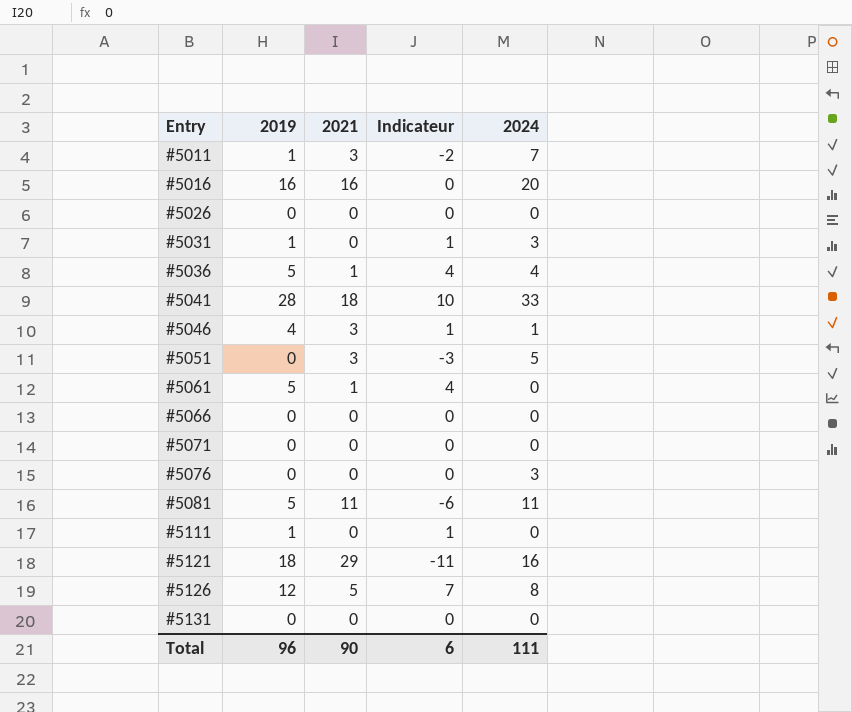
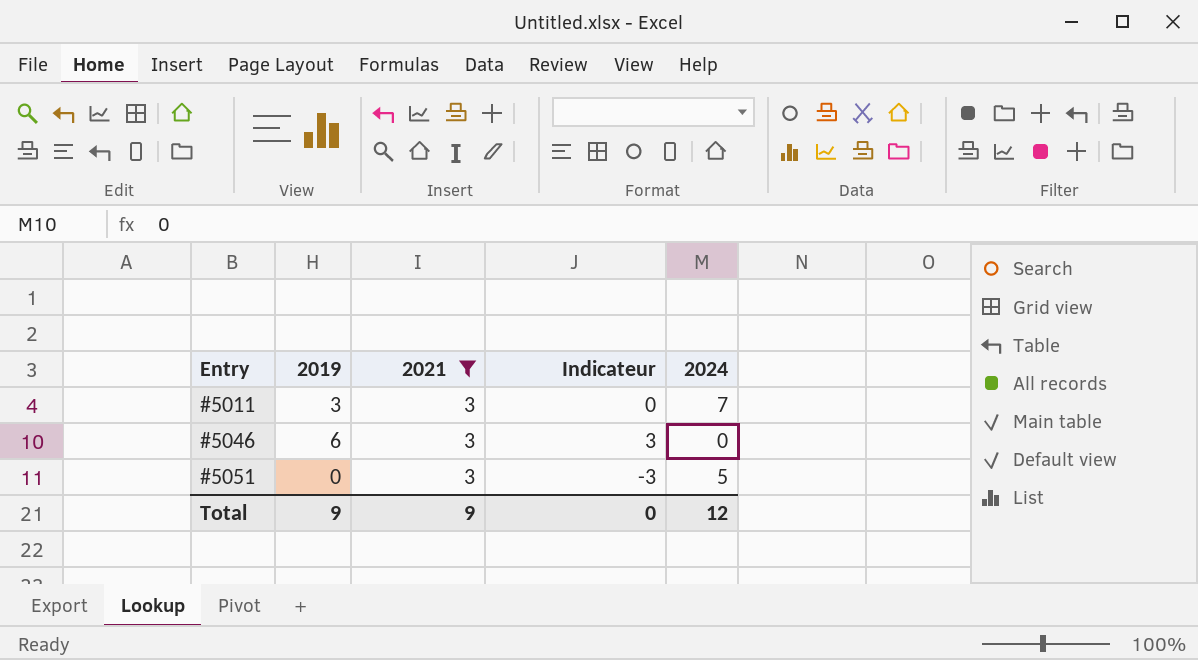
filter: none -> 2021 = 3
#5011 | 2019: 1 -> 3
#5011 | Indicateur: -2 -> 0
#5046 | 2019: 4 -> 6
#5046 | Indicateur: 1 -> 3
#5046 | 2024: 1 -> 0
Total | 2019: 96 -> 9
Total | 2021: 90 -> 9
Total | Indicateur: 6 -> 0
Total | 2024: 111 -> 12

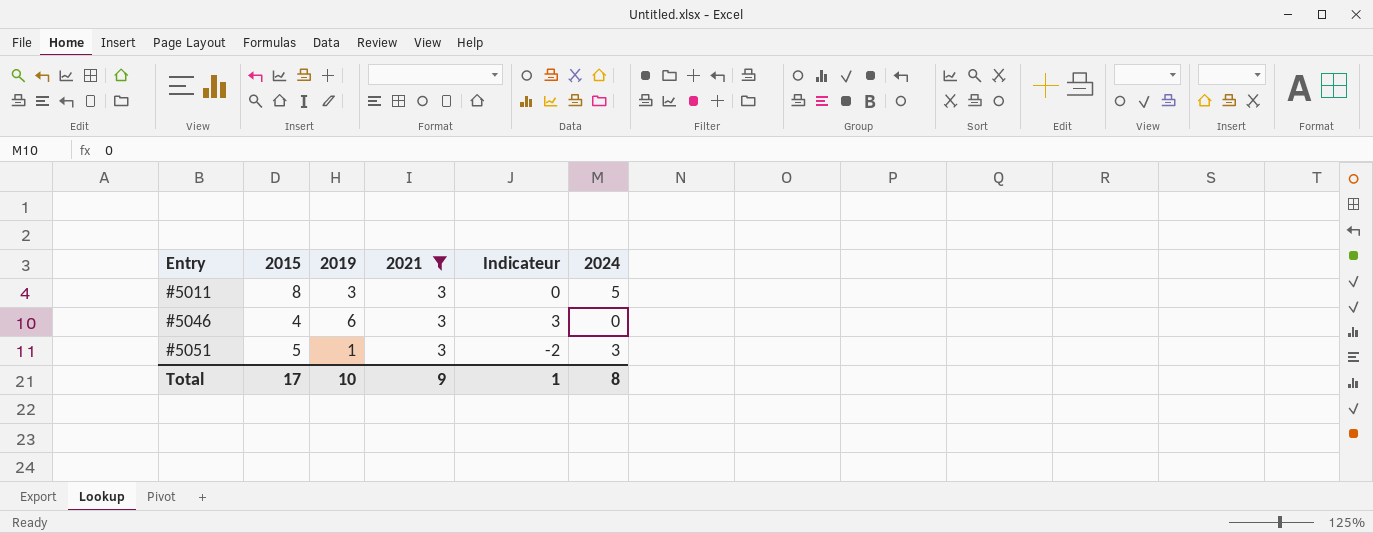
column 2015 | position: none -> 2
#5011 | 2024: 7 -> 5
#5051 | 2019: 0 -> 1
#5051 | Indicateur: -3 -> -2
#5051 | 2024: 5 -> 3
Total | 2019: 9 -> 10
Total | Indicateur: 0 -> 1
Total | 2024: 12 -> 8

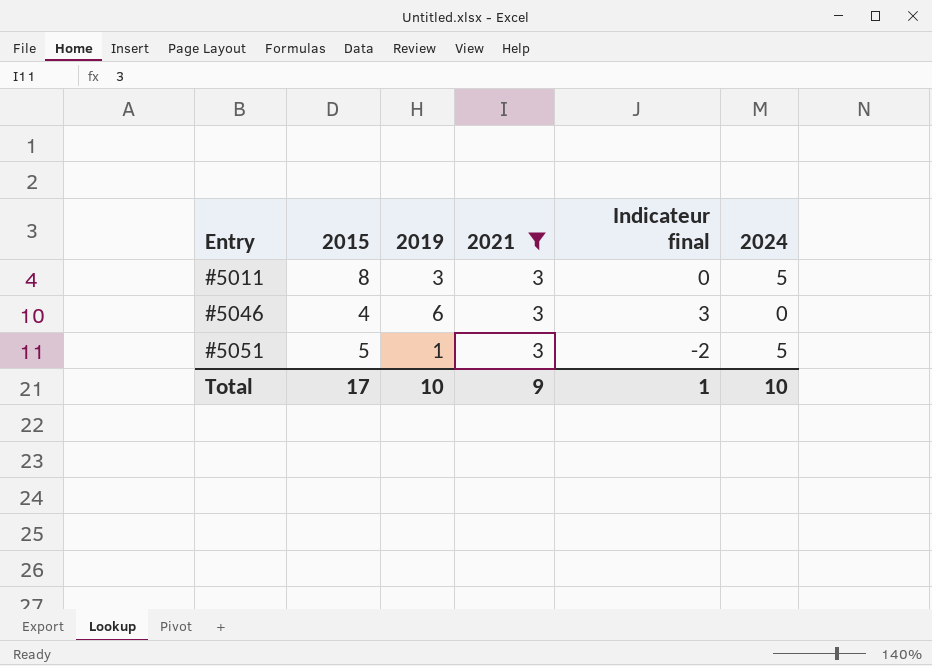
column name: Indicateur -> Indicateur final
#5051 | 2024: 3 -> 5
Total | 2024: 8 -> 10

